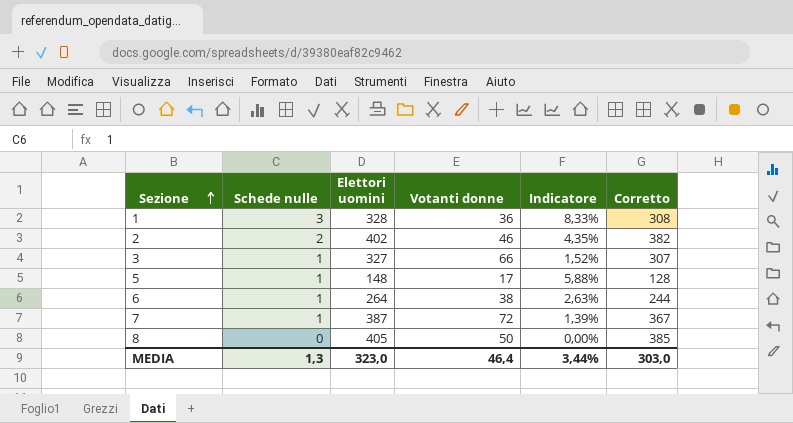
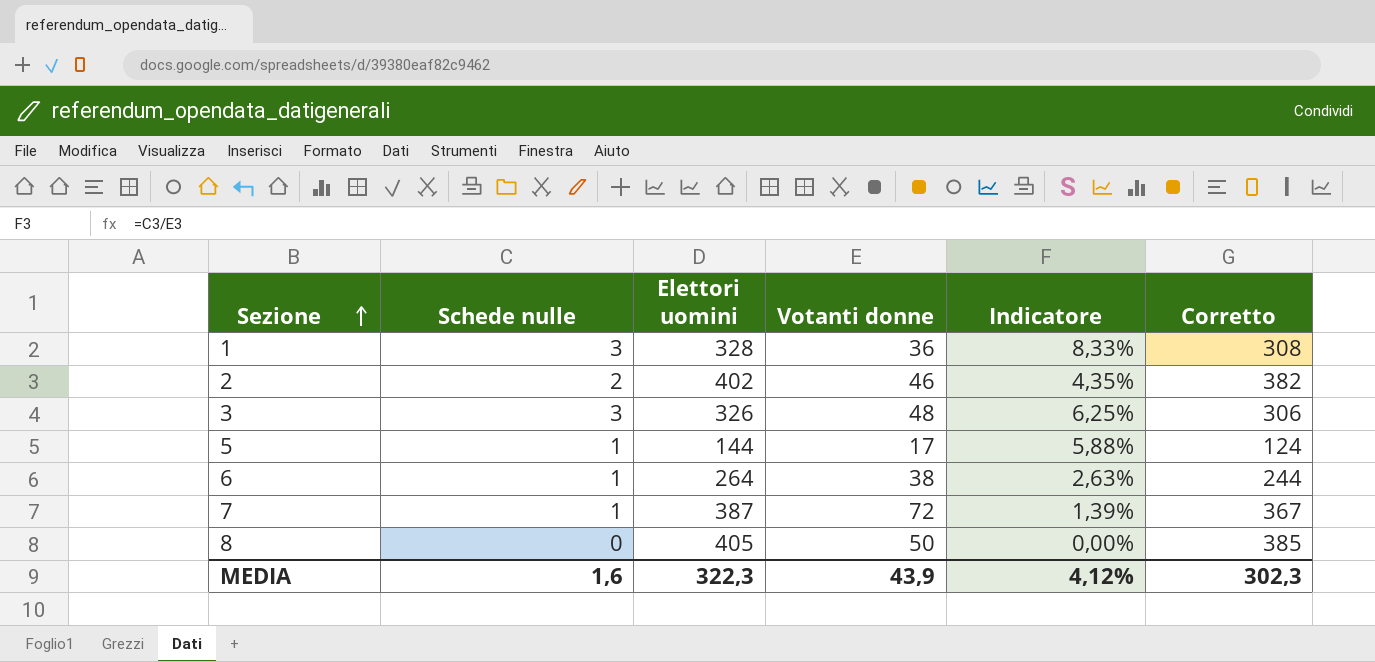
3 | Schede nulle: 1 -> 3
3 | Elettori uomini: 327 -> 326
3 | Votanti donne: 66 -> 48
3 | Indicatore: 1,52% -> 6,25%
3 | Corretto: 307 -> 306
5 | Elettori uomini: 148 -> 144
5 | Corretto: 128 -> 124
MEDIA | Schede nulle: 1,3 -> 1,6
MEDIA | Elettori uomini: 323,0 -> 322,3
MEDIA | Votanti donne: 46,4 -> 43,9
MEDIA | Indicatore: 3,44% -> 4,12%
MEDIA | Corretto: 303,0 -> 302,3

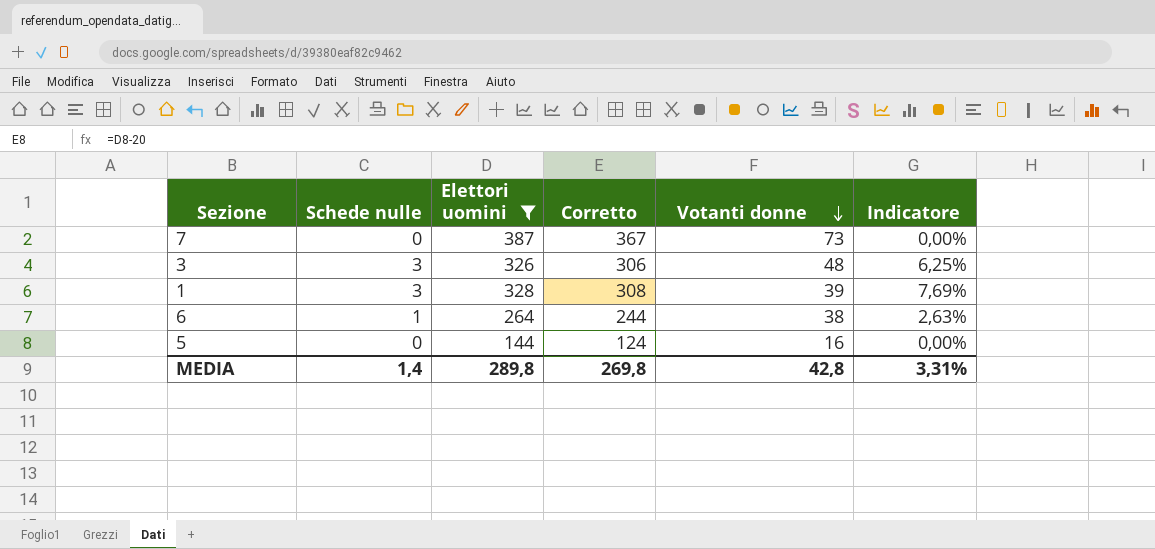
filter: none -> Elettori uomini <= 387
row order: Sezione ascending -> Votanti donne descending
column Corretto | position: 6 -> 4
7 | Schede nulle: 1 -> 0
7 | Votanti donne: 72 -> 73
7 | Indicatore: 1,39% -> 0,00%
1 | Votanti donne: 36 -> 39
1 | Indicatore: 8,33% -> 7,69%
5 | Schede nulle: 1 -> 0
5 | Votanti donne: 17 -> 16
5 | Indicatore: 5,88% -> 0,00%
MEDIA | Schede nulle: 1,6 -> 1,4
MEDIA | Elettori uomini: 322,3 -> 289,8
MEDIA | Corretto: 302,3 -> 269,8
MEDIA | Votanti donne: 43,9 -> 42,8
MEDIA | Indicatore: 4,12% -> 3,31%

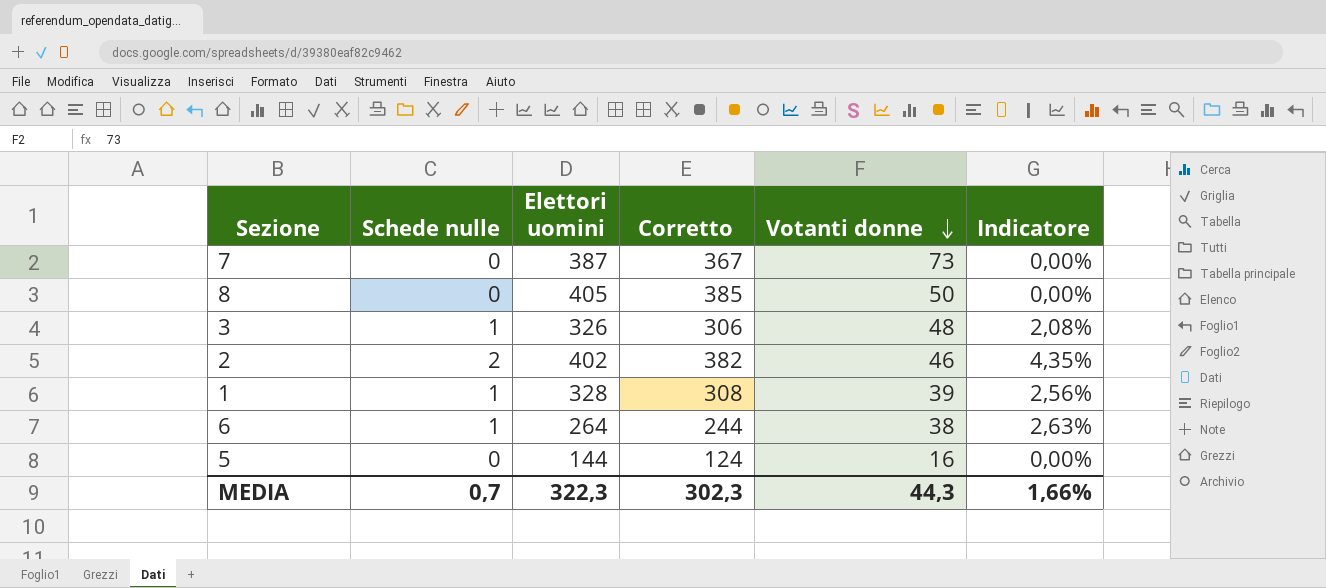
filter: Elettori uomini <= 387 -> none
3 | Schede nulle: 3 -> 1
3 | Indicatore: 6,25% -> 2,08%
1 | Schede nulle: 3 -> 1
1 | Indicatore: 7,69% -> 2,56%
MEDIA | Schede nulle: 1,4 -> 0,7
MEDIA | Elettori uomini: 289,8 -> 322,3
MEDIA | Corretto: 269,8 -> 302,3
MEDIA | Votanti donne: 42,8 -> 44,3
MEDIA | Indicatore: 3,31% -> 1,66%

